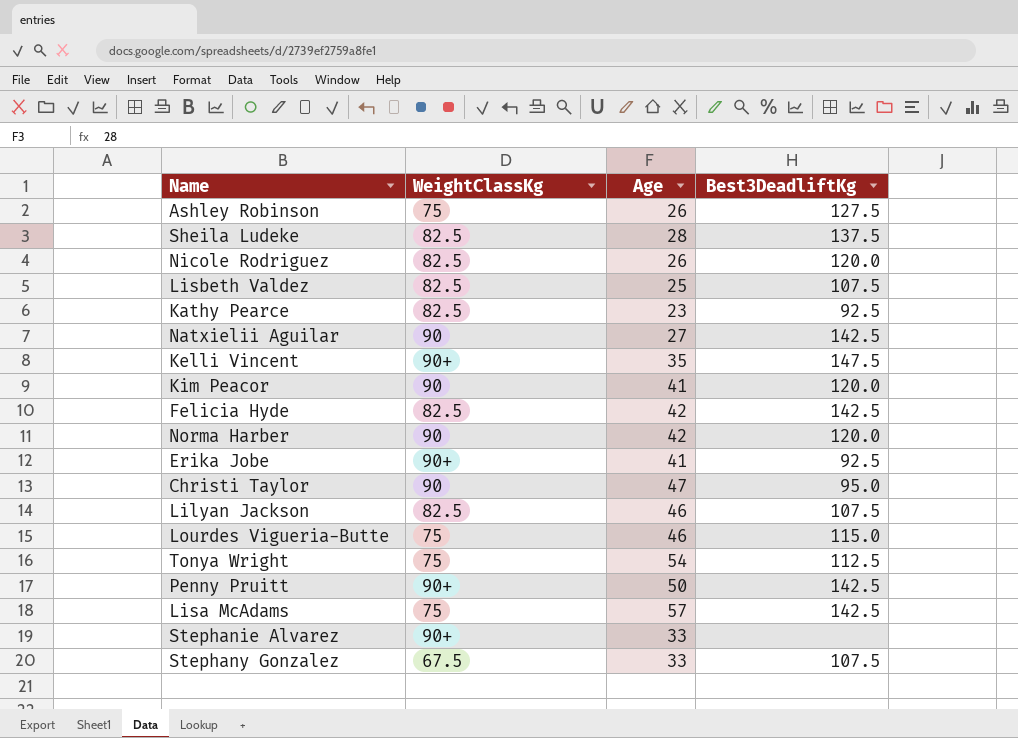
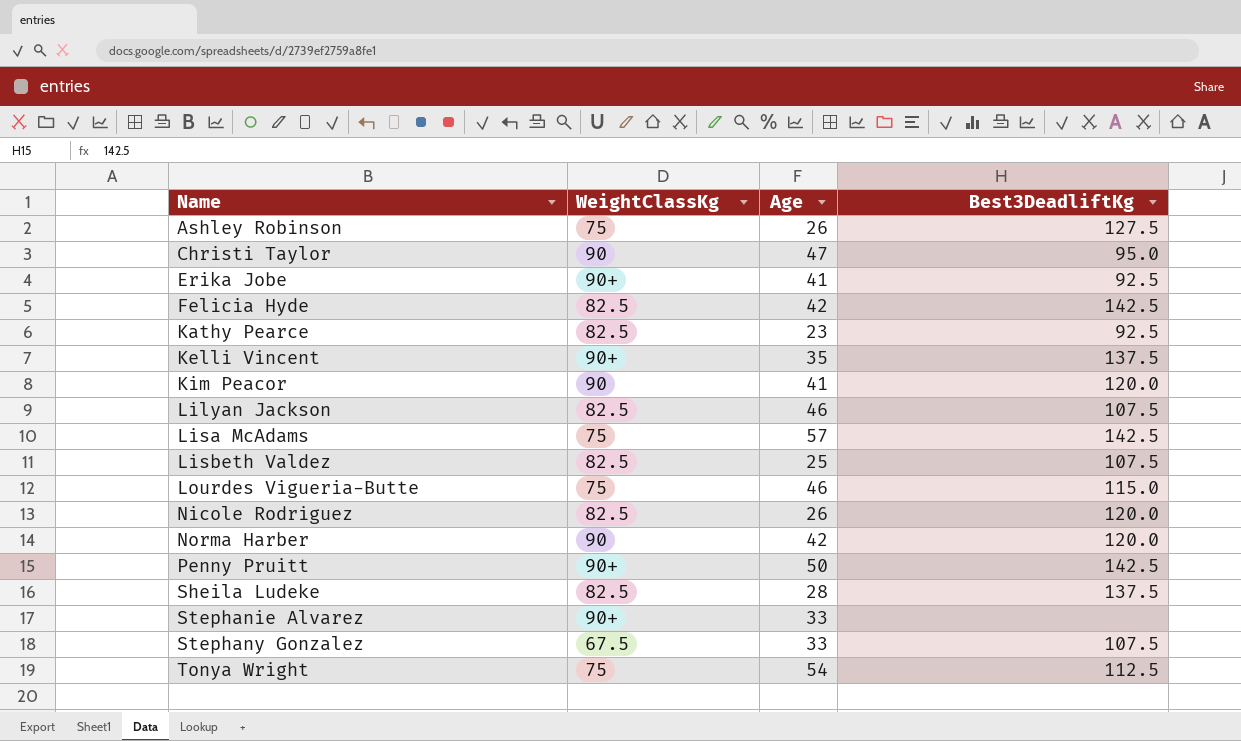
row order: none -> Name ascending
row Natxielii Aguilar: 90 | 27 | 142.5 -> none
Kelli Vincent | Best3DeadliftKg: 147.5 -> 137.5

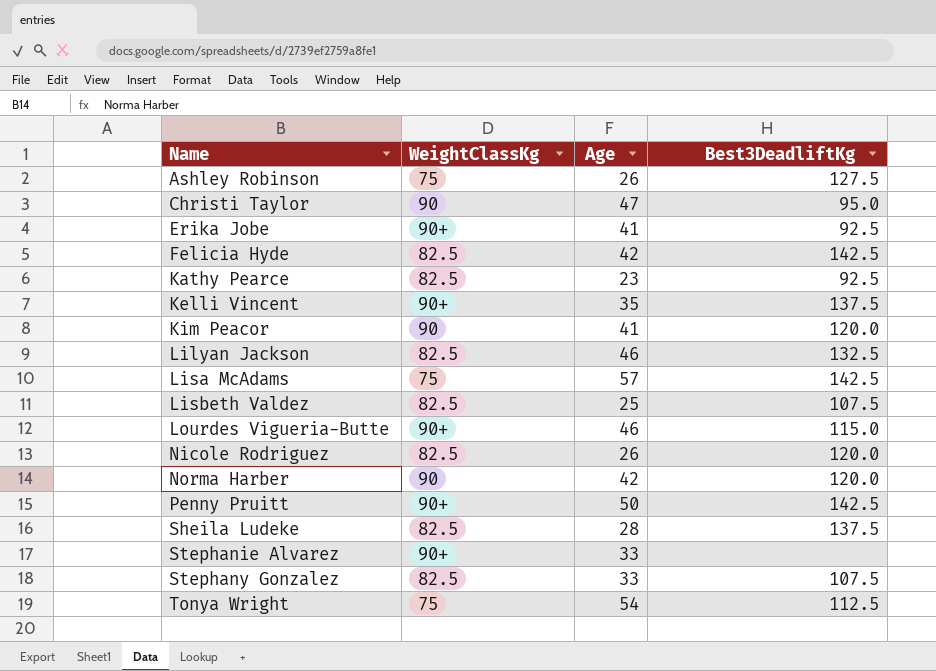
Lilyan Jackson | Best3DeadliftKg: 107.5 -> 132.5
Lourdes Vigueria-Butte | WeightClassKg: 75 -> 90+
Stephany Gonzalez | WeightClassKg: 67.5 -> 82.5

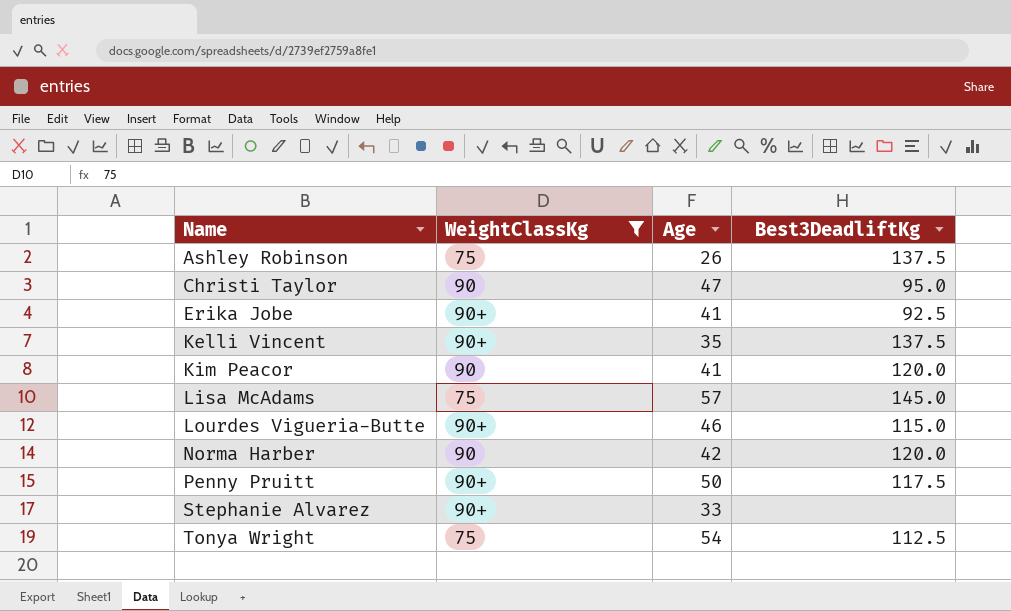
filter: none -> WeightClassKg != 82.5
Ashley Robinson | Best3DeadliftKg: 127.5 -> 137.5
Lisa McAdams | Best3DeadliftKg: 142.5 -> 145.0
Penny Pruitt | Best3DeadliftKg: 142.5 -> 117.5

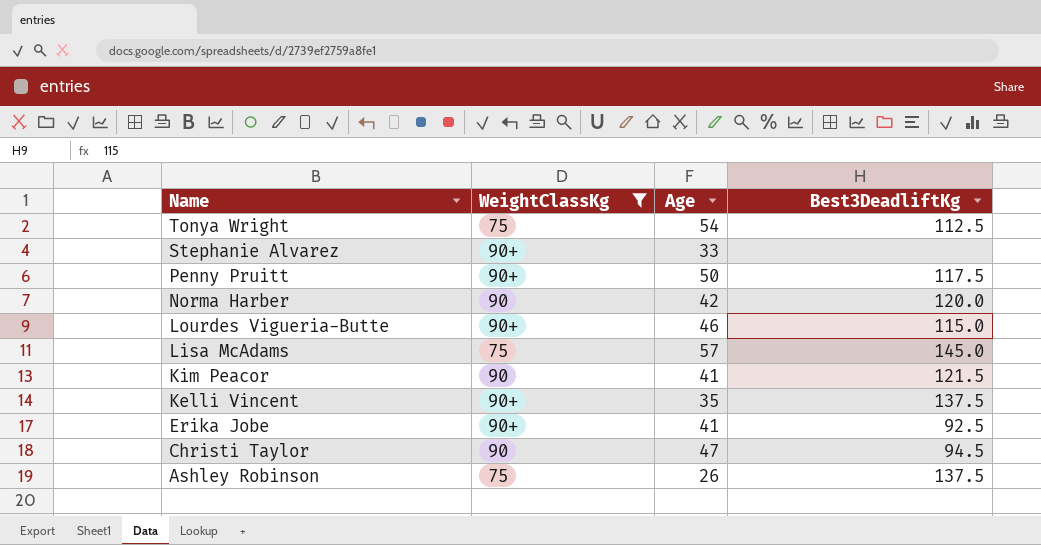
row order: Name ascending -> Name descending
Kim Peacor | Best3DeadliftKg: 120.0 -> 121.5
Christi Taylor | Best3DeadliftKg: 95.0 -> 94.5

